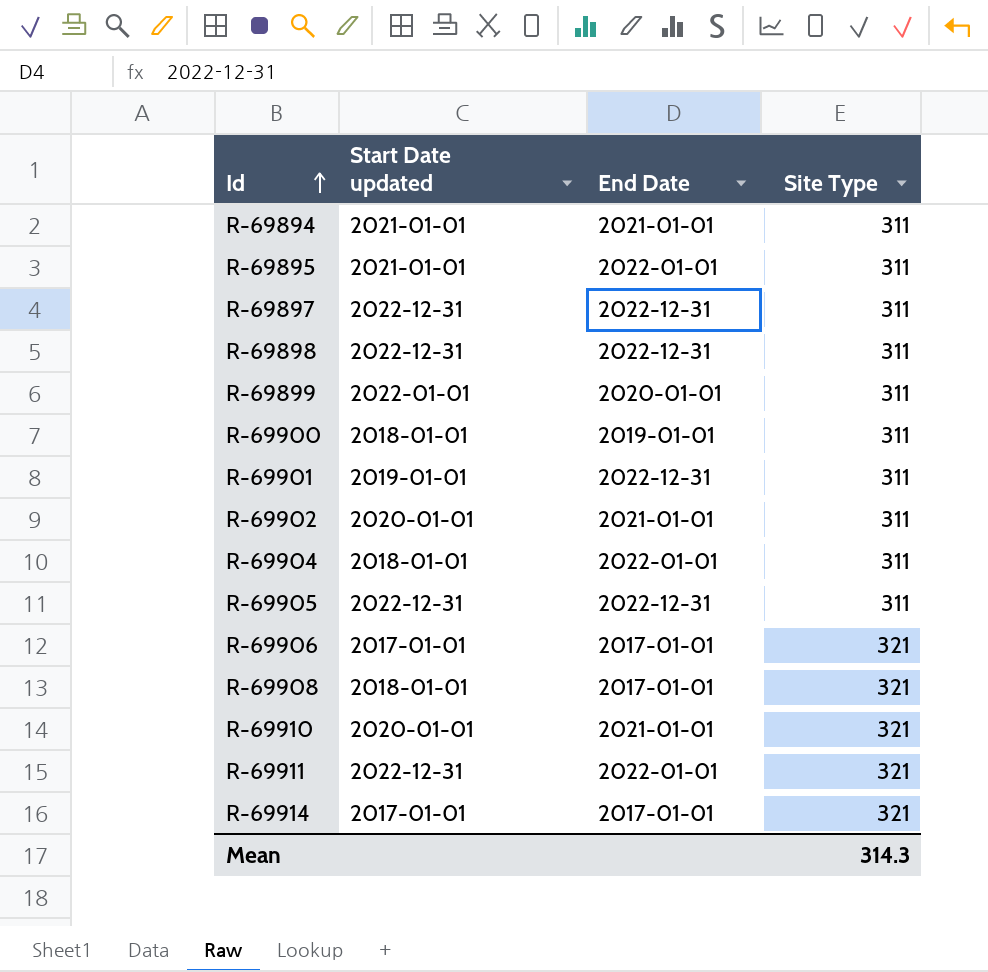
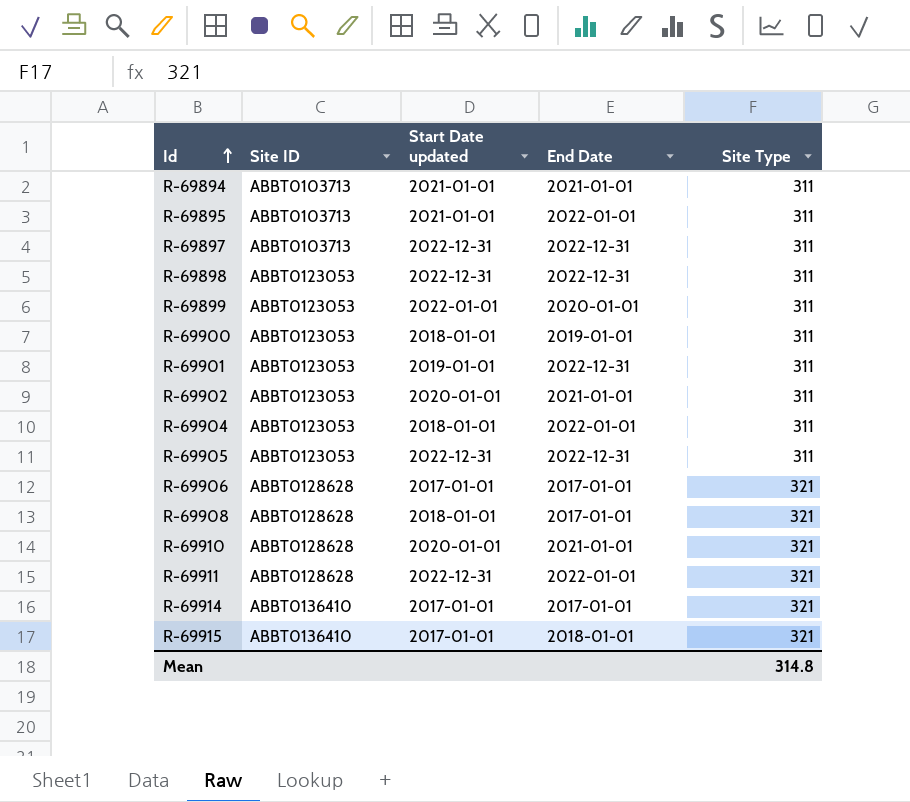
column Site ID | position: none -> 2
row R-69915: none -> ABBT0136410 | 2017-01-01 | 2018-01-01 | 321
Mean | Site Type: 314.3 -> 314.8

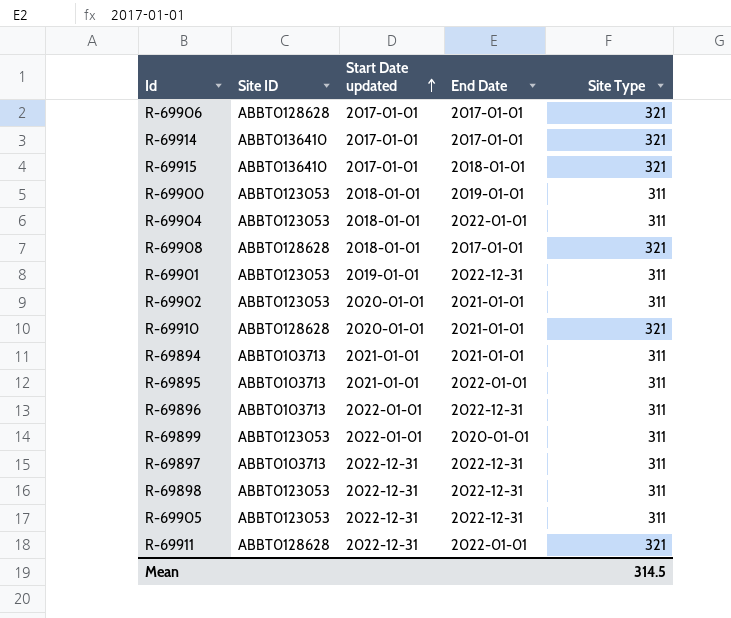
row order: Id ascending -> Start Date updated ascending
row R-69896: none -> ABBT0103713 | 2022-01-01 | 2022-12-31 | 311
Mean | Site Type: 314.8 -> 314.5

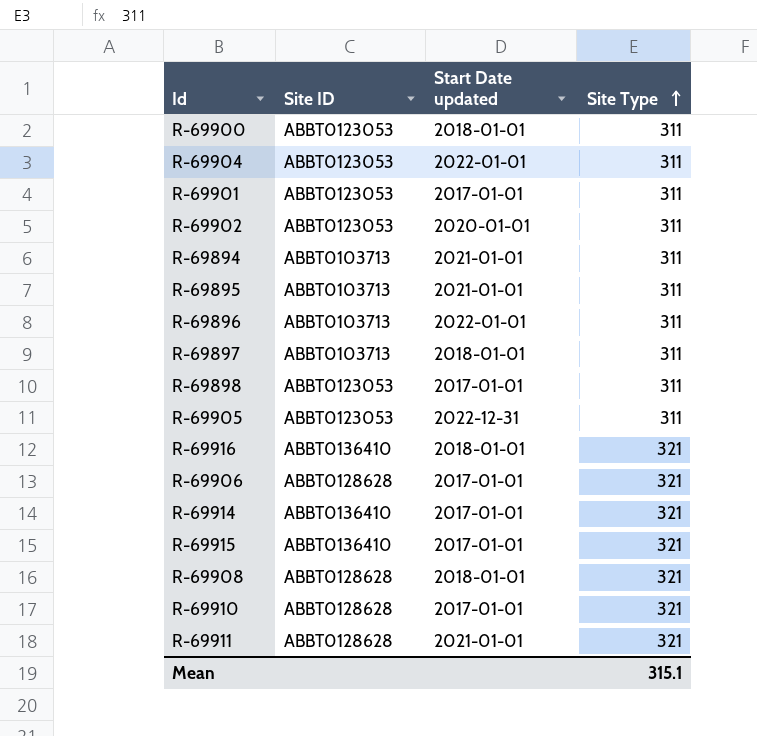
row order: Start Date updated ascending -> Site Type ascending
column End Date | position: 4 -> none
row R-69899: ABBT0123053 | 2022-01-01 | 2020-01-01 | 311 -> none
R-69904 | Start Date updated: 2018-01-01 -> 2022-01-01
R-69901 | Start Date updated: 2019-01-01 -> 2017-01-01
R-69897 | Start Date updated: 2022-12-31 -> 2018-01-01
R-69898 | Start Date updated: 2022-12-31 -> 2017-01-01
row R-69916: none -> ABBT0136410 | 2018-01-01 | 321
R-69910 | Start Date updated: 2020-01-01 -> 2017-01-01
R-69911 | Start Date updated: 2022-12-31 -> 2021-01-01
Mean | Site Type: 314.5 -> 315.1

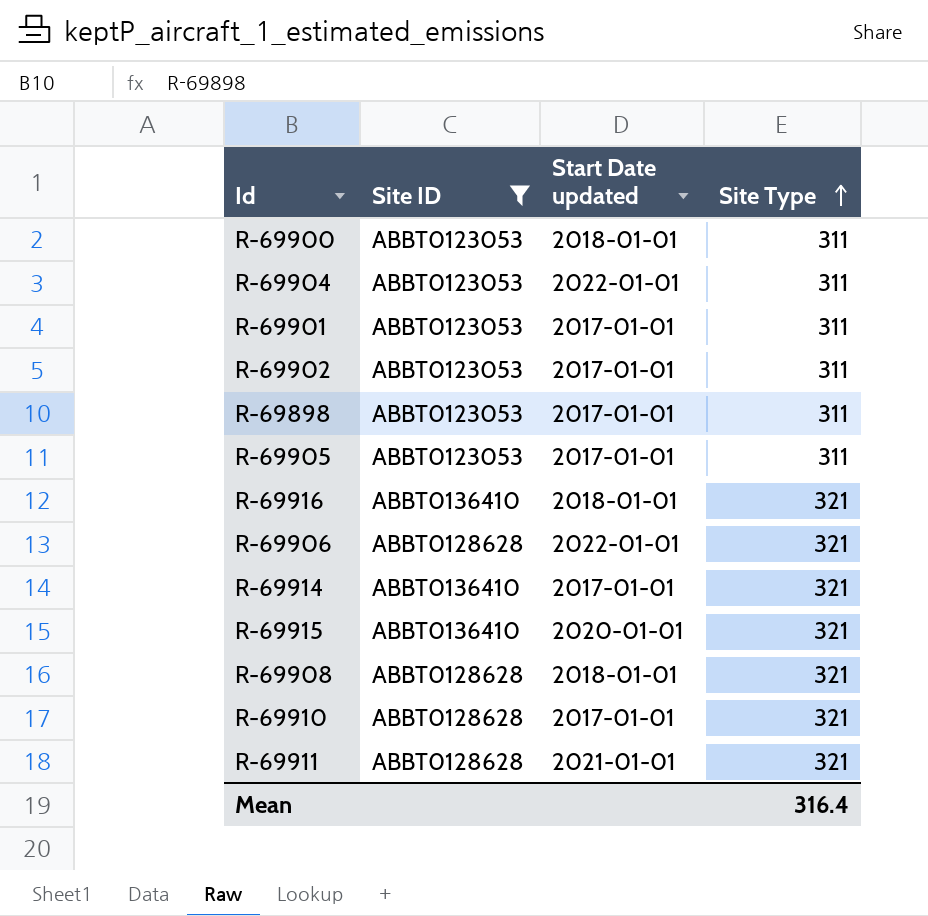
filter: none -> Site ID != ABBT0103713
R-69902 | Start Date updated: 2020-01-01 -> 2017-01-01
R-69905 | Start Date updated: 2022-12-31 -> 2017-01-01
R-69906 | Start Date updated: 2017-01-01 -> 2022-01-01
R-69915 | Start Date updated: 2017-01-01 -> 2020-01-01
Mean | Site Type: 315.1 -> 316.4

